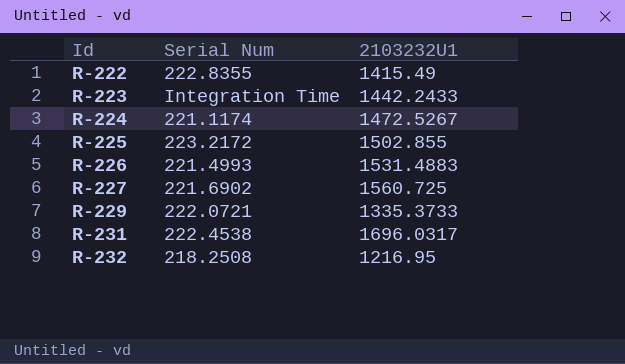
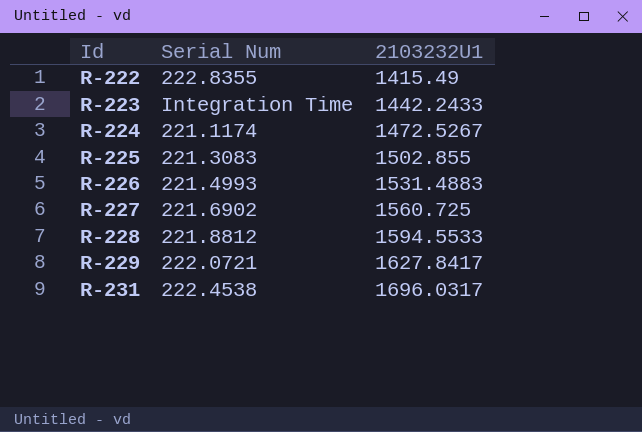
row R-232: 218.2508 | 1216.95 -> none
R-225 | Serial Num: 223.2172 -> 221.3083
row R-228: none -> 221.8812 | 1594.5533
R-229 | 2103232U1: 1335.3733 -> 1627.8417

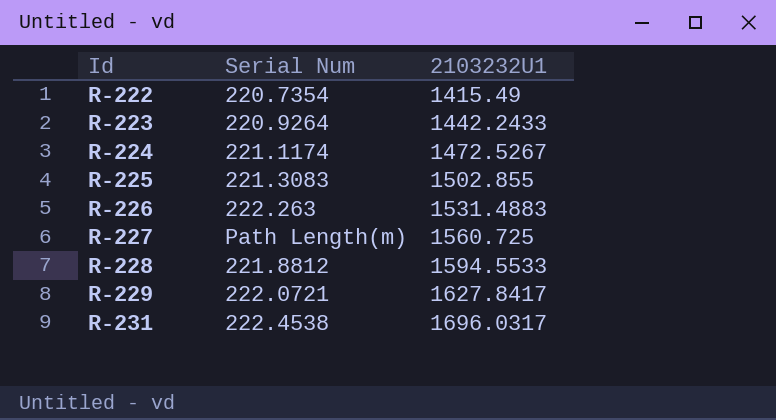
R-222 | Serial Num: 222.8355 -> 220.7354
R-223 | Serial Num: Integration Time -> 220.9264
R-226 | Serial Num: 221.4993 -> 222.263
R-227 | Serial Num: 221.6902 -> Path Length(m)

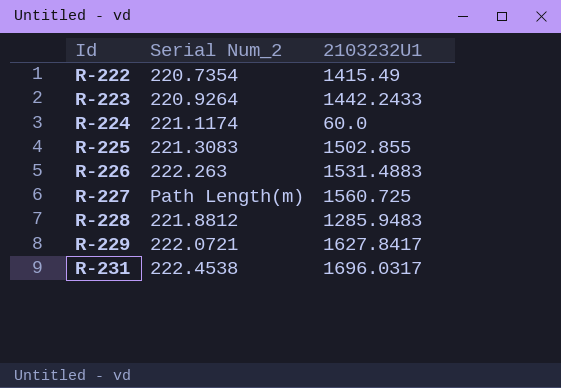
column name: Serial Num -> Serial Num_2
R-224 | 2103232U1: 1472.5267 -> 60.0
R-228 | 2103232U1: 1594.5533 -> 1285.9483

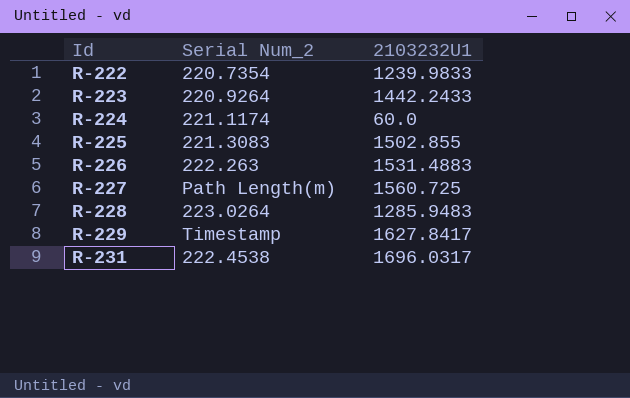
R-222 | 2103232U1: 1415.49 -> 1239.9833
R-228 | Serial Num_2: 221.8812 -> 223.0264
R-229 | Serial Num_2: 222.0721 -> Timestamp

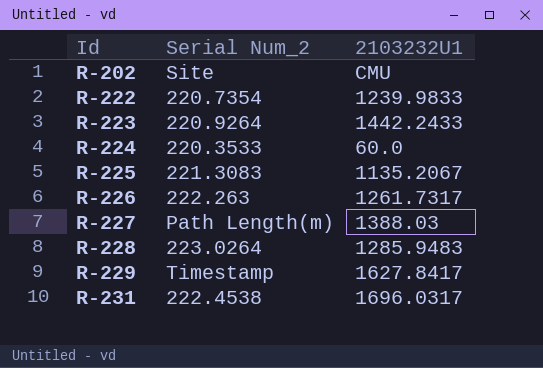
row R-202: none -> Site | CMU
R-224 | Serial Num_2: 221.1174 -> 220.3533
R-225 | 2103232U1: 1502.855 -> 1135.2067
R-226 | 2103232U1: 1531.4883 -> 1261.7317
R-227 | 2103232U1: 1560.725 -> 1388.03

